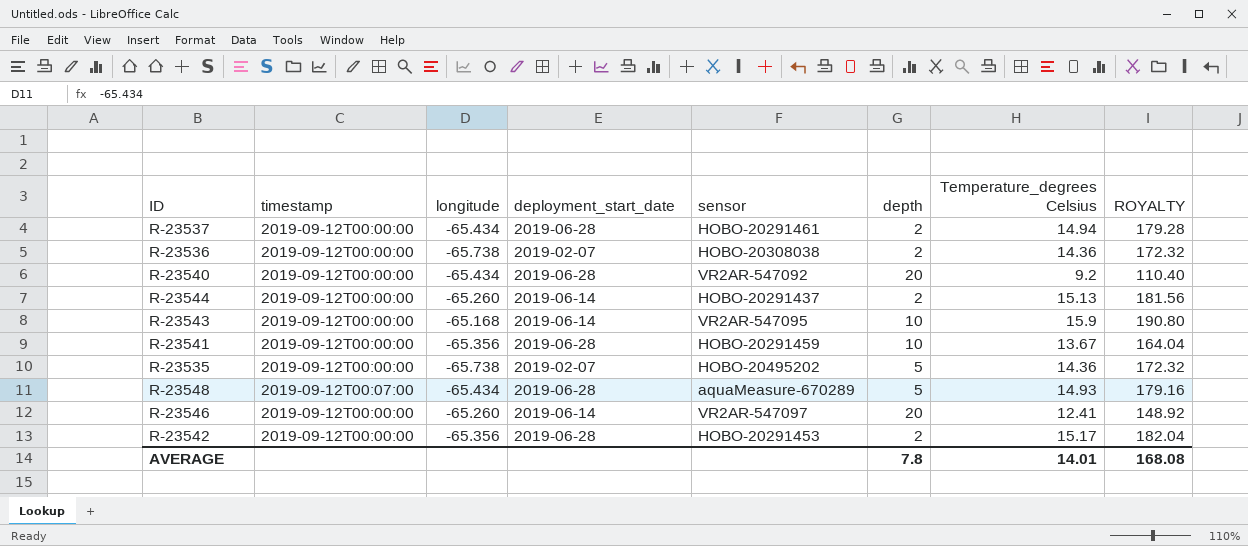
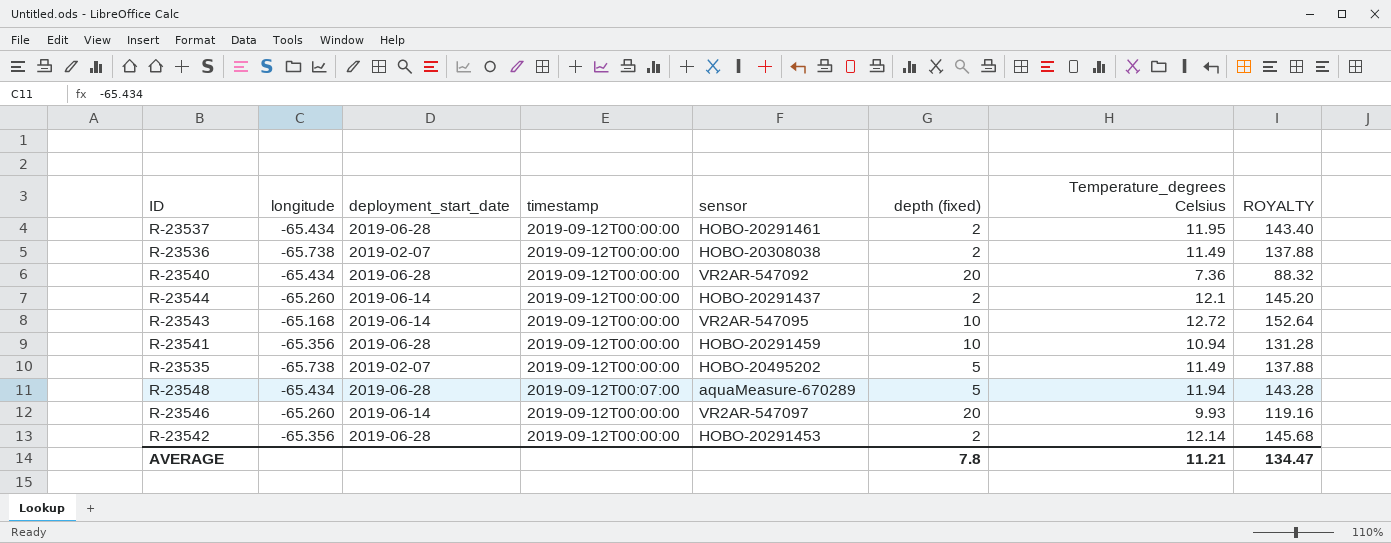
column timestamp | position: 2 -> 4
column name: depth -> depth (fixed)
R-23537 | Temperature_degrees Celsius: 14.94 -> 11.95
R-23537 | ROYALTY: 179.28 -> 143.40
R-23536 | Temperature_degrees Celsius: 14.36 -> 11.49
R-23536 | ROYALTY: 172.32 -> 137.88
R-23540 | Temperature_degrees Celsius: 9.2 -> 7.36
R-23540 | ROYALTY: 110.40 -> 88.32
R-23544 | Temperature_degrees Celsius: 15.13 -> 12.1
R-23544 | ROYALTY: 181.56 -> 145.20
R-23543 | Temperature_degrees Celsius: 15.9 -> 12.72
R-23543 | ROYALTY: 190.80 -> 152.64
R-23541 | Temperature_degrees Celsius: 13.67 -> 10.94
R-23541 | ROYALTY: 164.04 -> 131.28
R-23535 | Temperature_degrees Celsius: 14.36 -> 11.49
R-23535 | ROYALTY: 172.32 -> 137.88
R-23548 | Temperature_degrees Celsius: 14.93 -> 11.94
R-23548 | ROYALTY: 179.16 -> 143.28
R-23546 | Temperature_degrees Celsius: 12.41 -> 9.93
R-23546 | ROYALTY: 148.92 -> 119.16
R-23542 | Temperature_degrees Celsius: 15.17 -> 12.14
R-23542 | ROYALTY: 182.04 -> 145.68
AVERAGE | Temperature_degrees Celsius: 14.01 -> 11.21
AVERAGE | ROYALTY: 168.08 -> 134.47

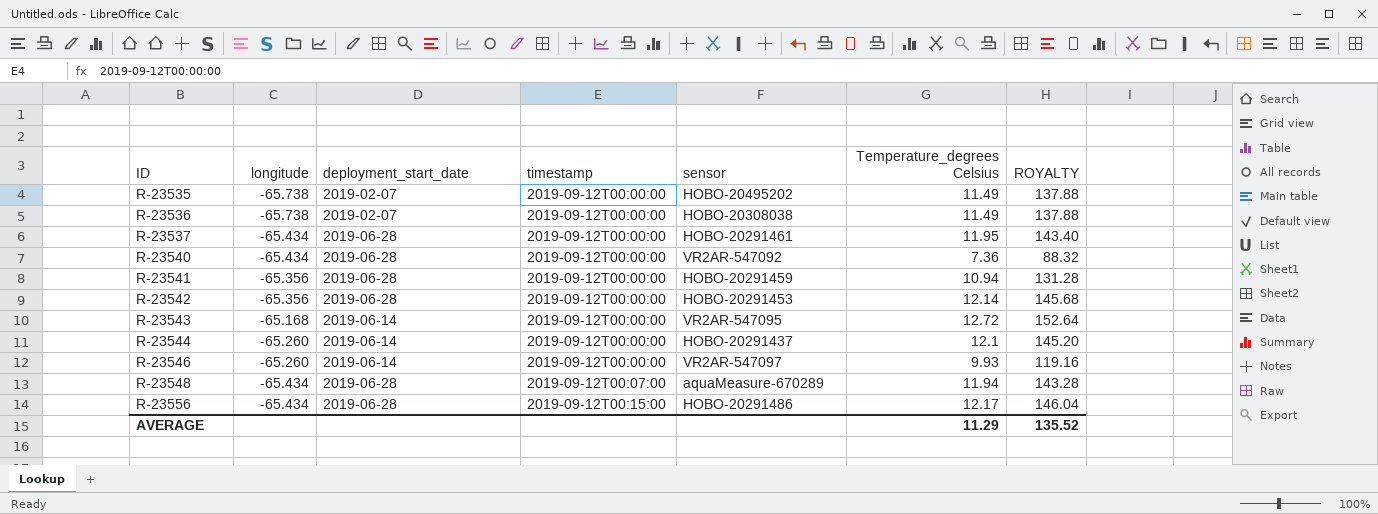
row order: none -> ID ascending
column depth (fixed) | position: 6 -> none
row R-23556: none -> -65.434 | 2019-06-28 | 2019-09-12T00:15:00 | HOBO-20291486 | 12.17 | 146.04
AVERAGE | Temperature_degrees Celsius: 11.21 -> 11.29
AVERAGE | ROYALTY: 134.47 -> 135.52

